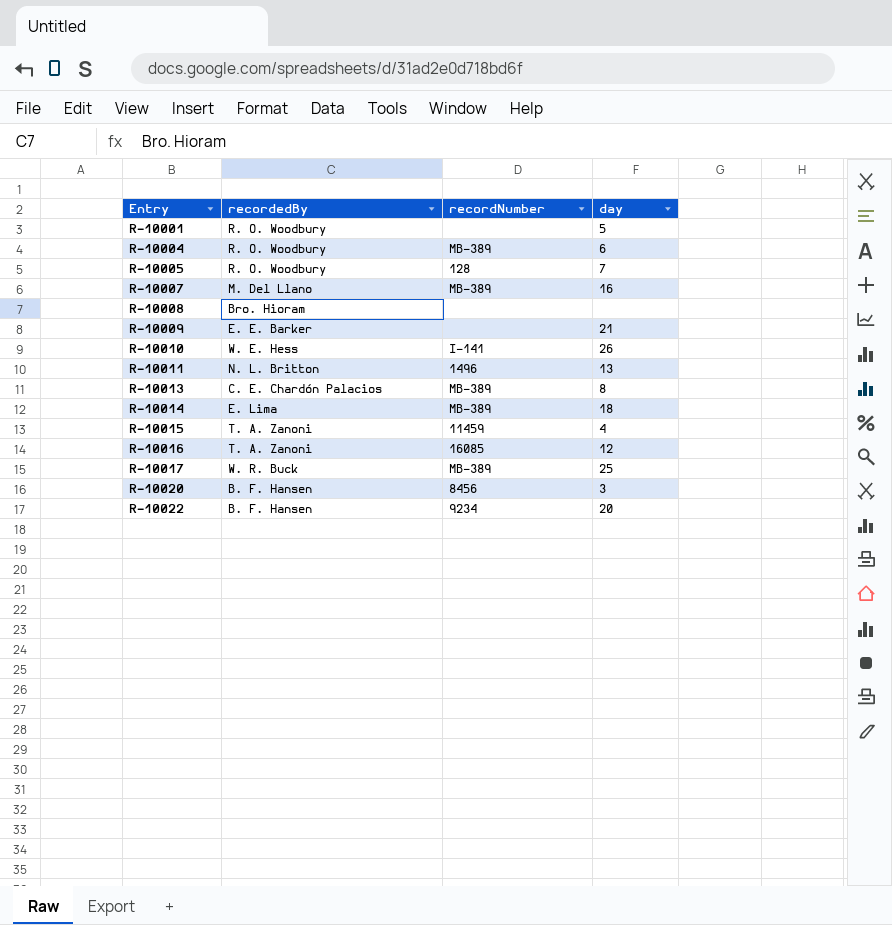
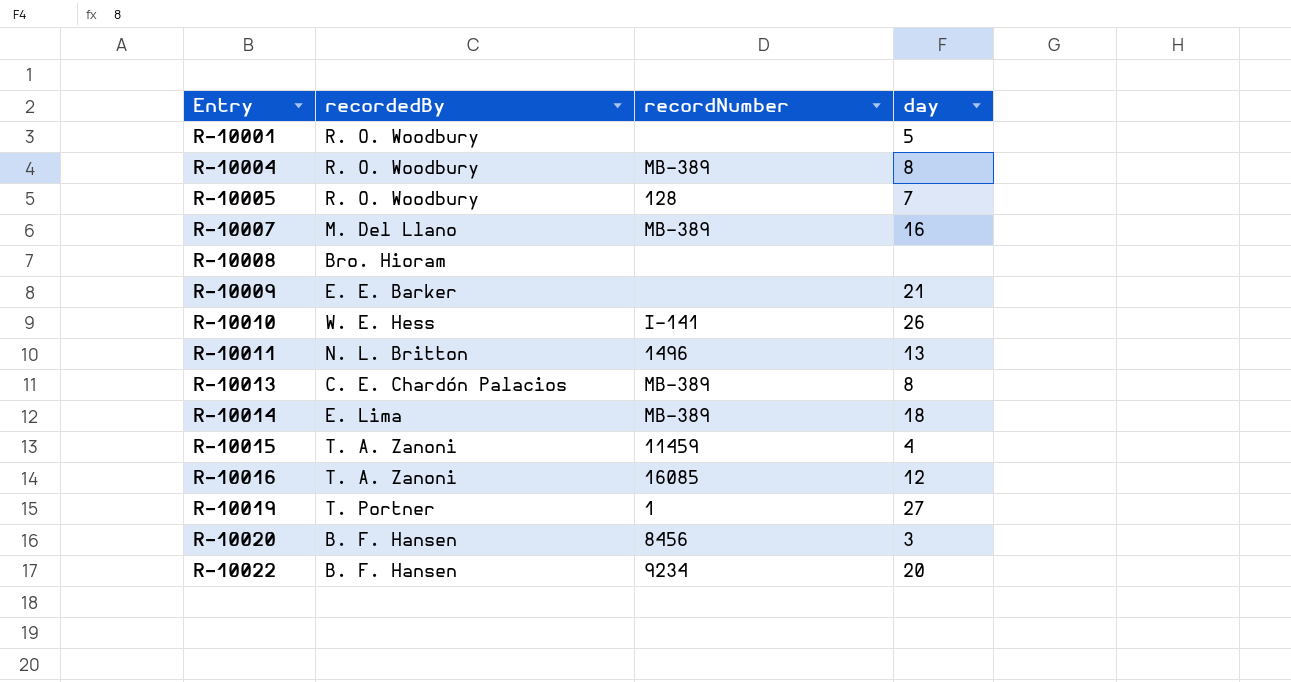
row R-10017: W. R. Buck | MB-389 | 25 -> none
R-10004 | day: 6 -> 8
row R-10019: none -> T. Portner | 1 | 27

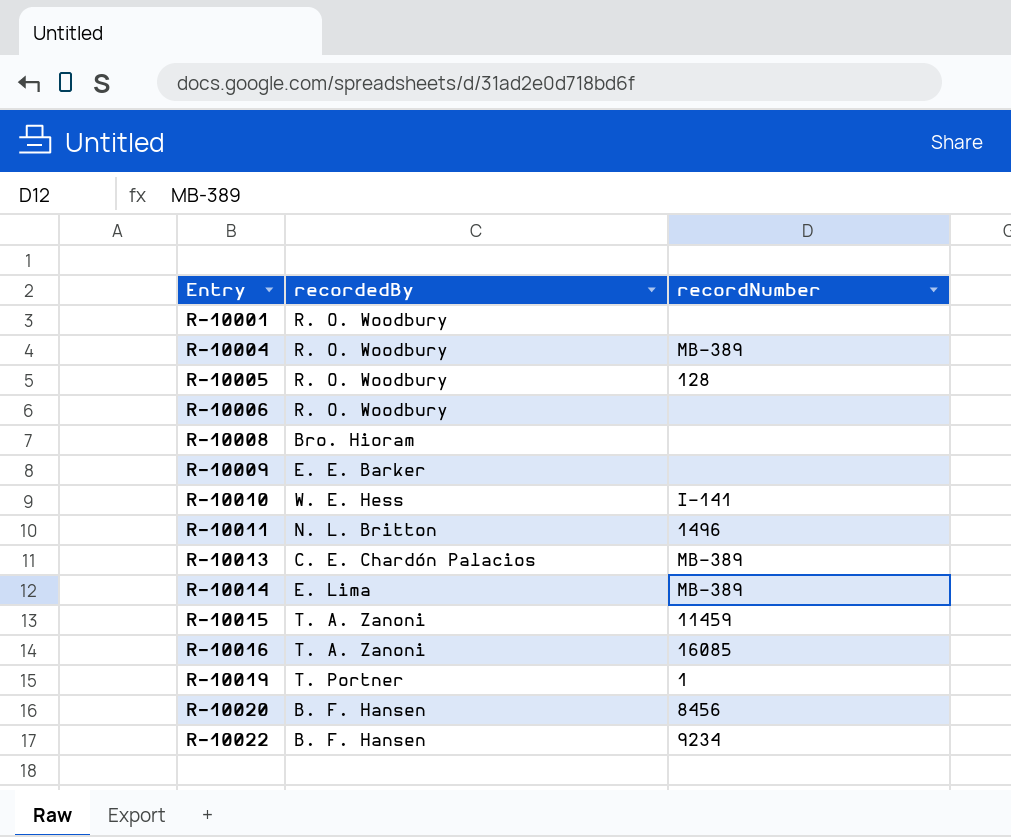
column day | position: 4 -> none
row R-10007: M. Del Llano | MB-389 | 16 -> none
row R-10006: none -> R. O. Woodbury | none

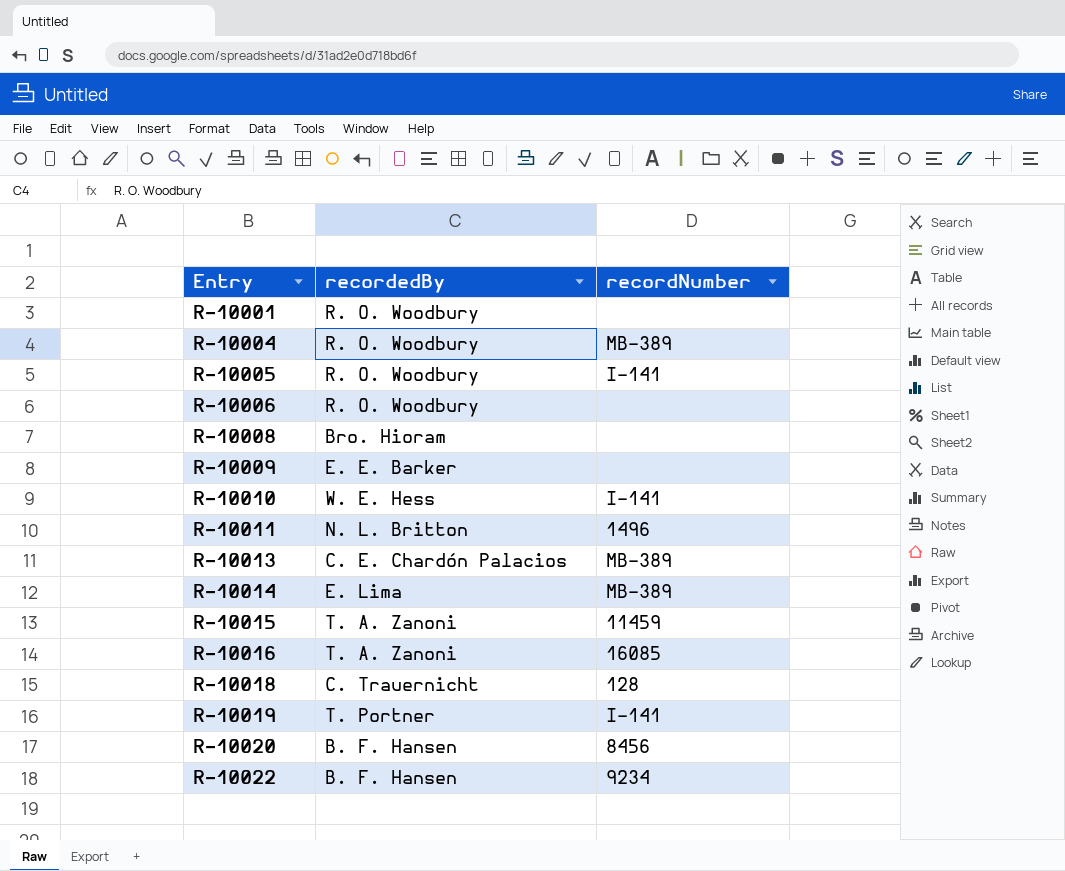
R-10005 | recordNumber: 128 -> I-141
row R-10018: none -> C. Trauernicht | 128
R-10019 | recordNumber: 1 -> I-141

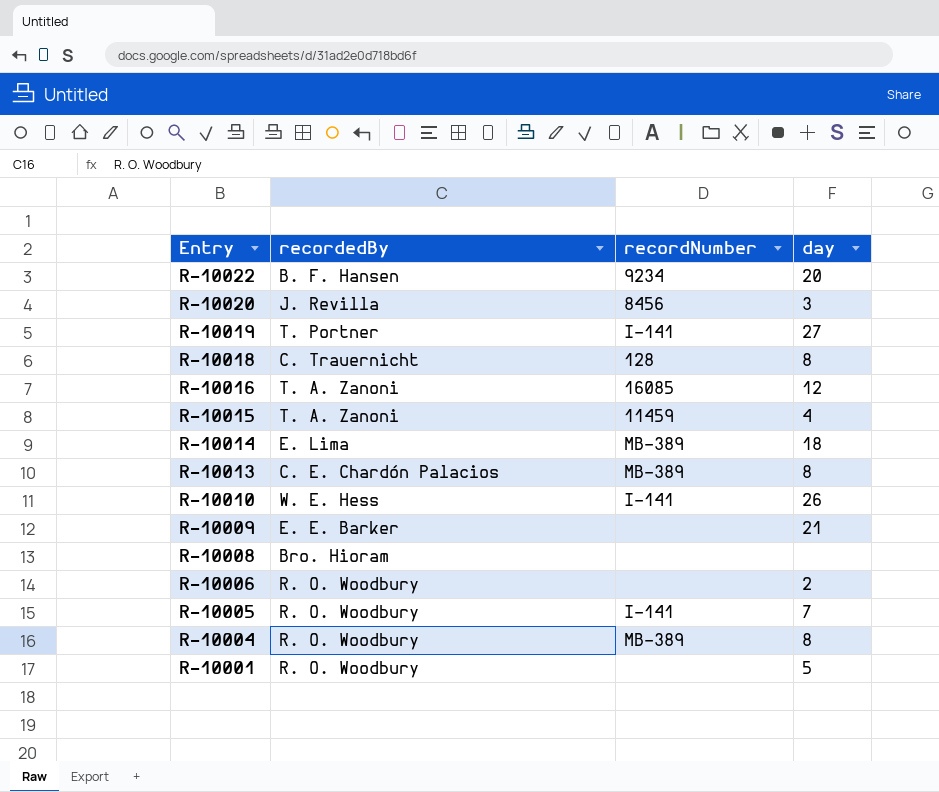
row order: Entry ascending -> Entry descending
column day | position: none -> 4
row R-10011: N. L. Britton | 1496 -> none
R-10020 | recordedBy: B. F. Hansen -> J. Revilla

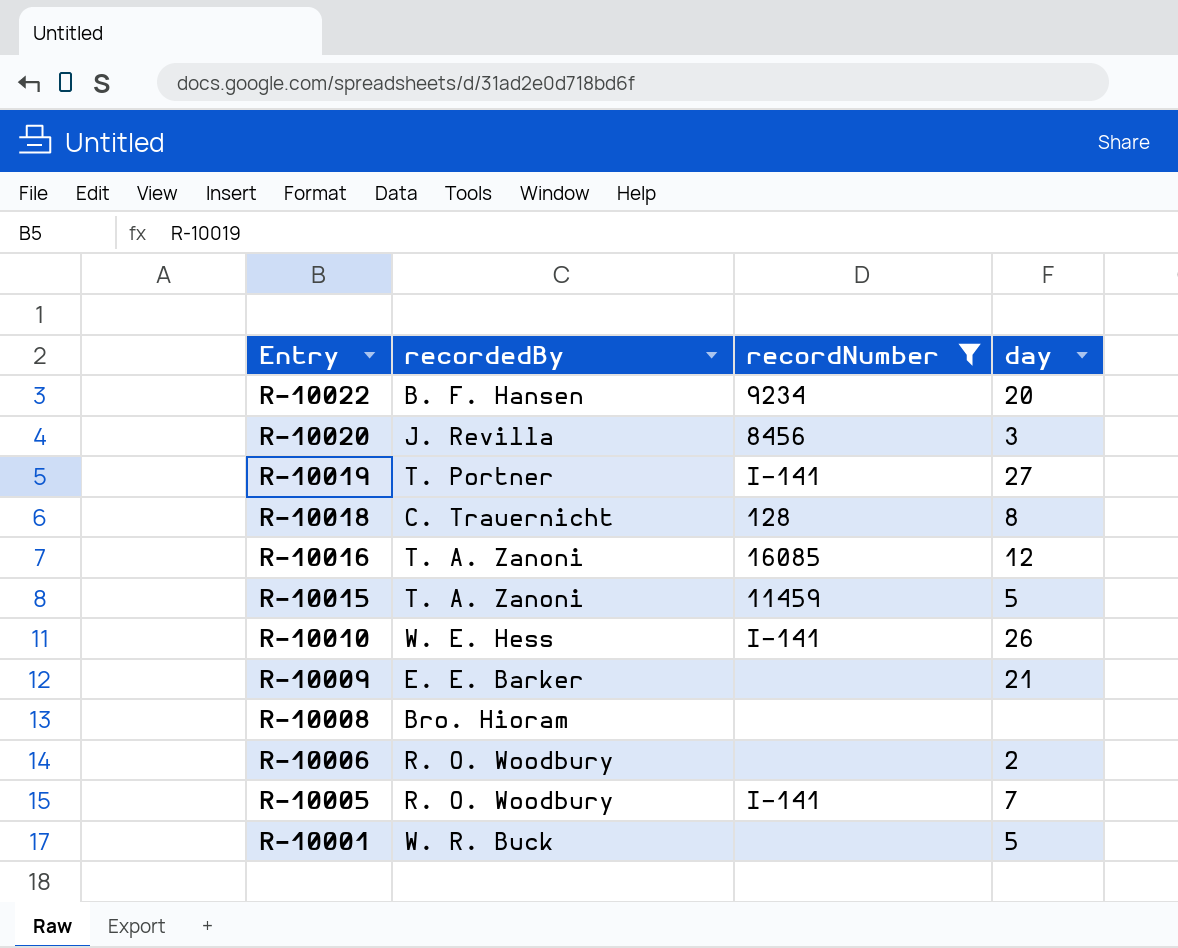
filter: none -> recordNumber != MB-389
R-10015 | day: 4 -> 5
R-10001 | recordedBy: R. O. Woodbury -> W. R. Buck

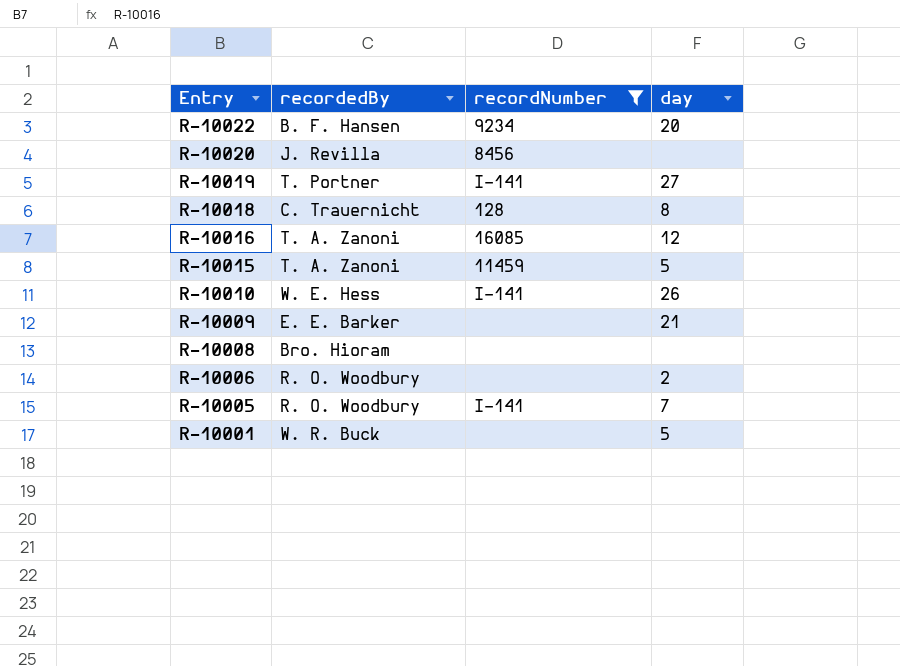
R-10020 | day: 3 -> none

